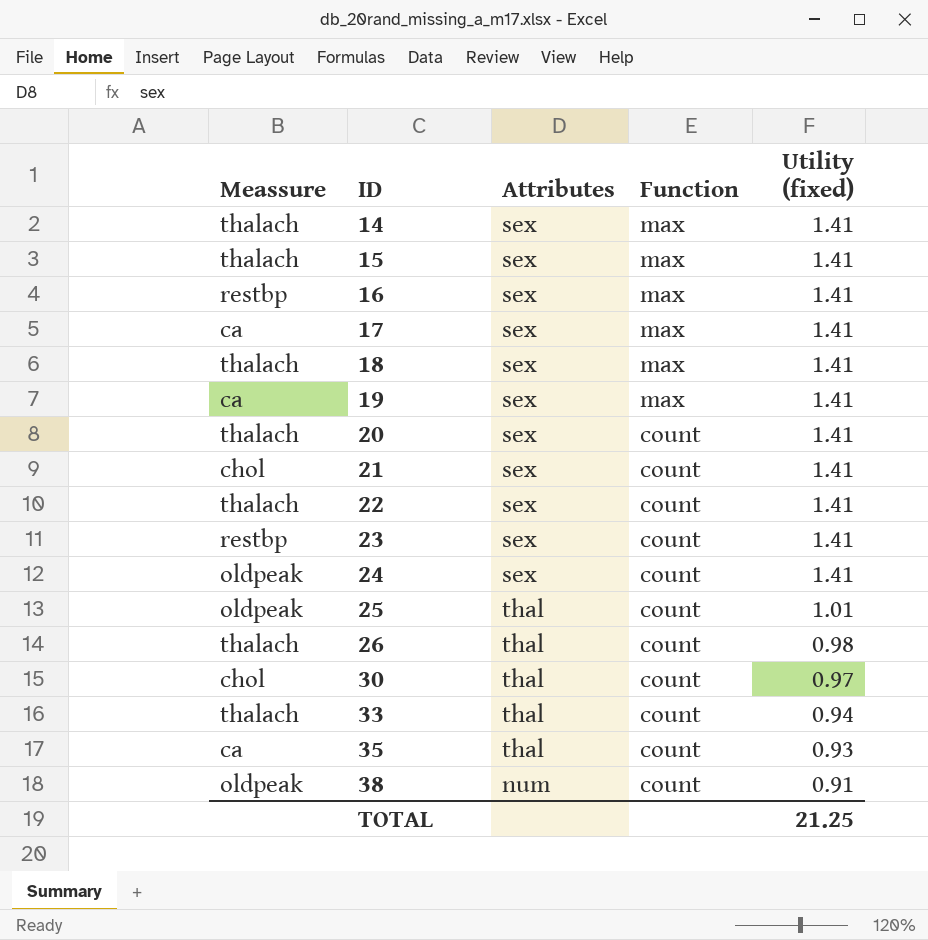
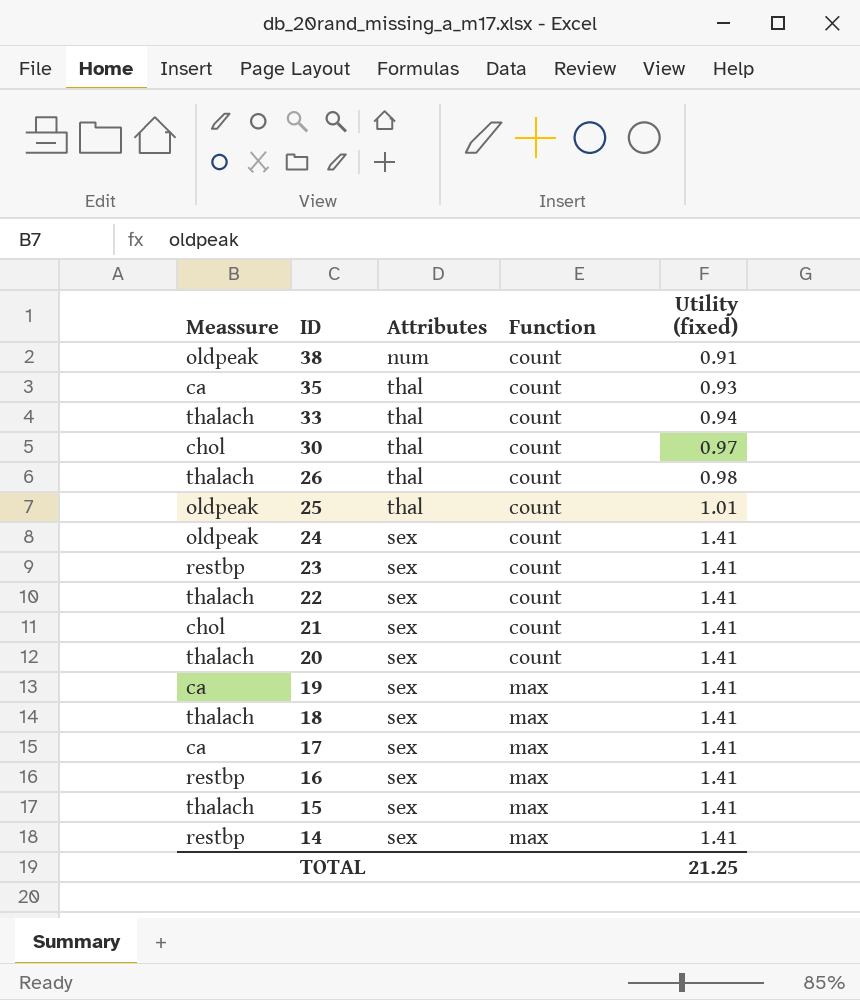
row order: ID ascending -> ID descending
14 | Meassure: thalach -> restbp

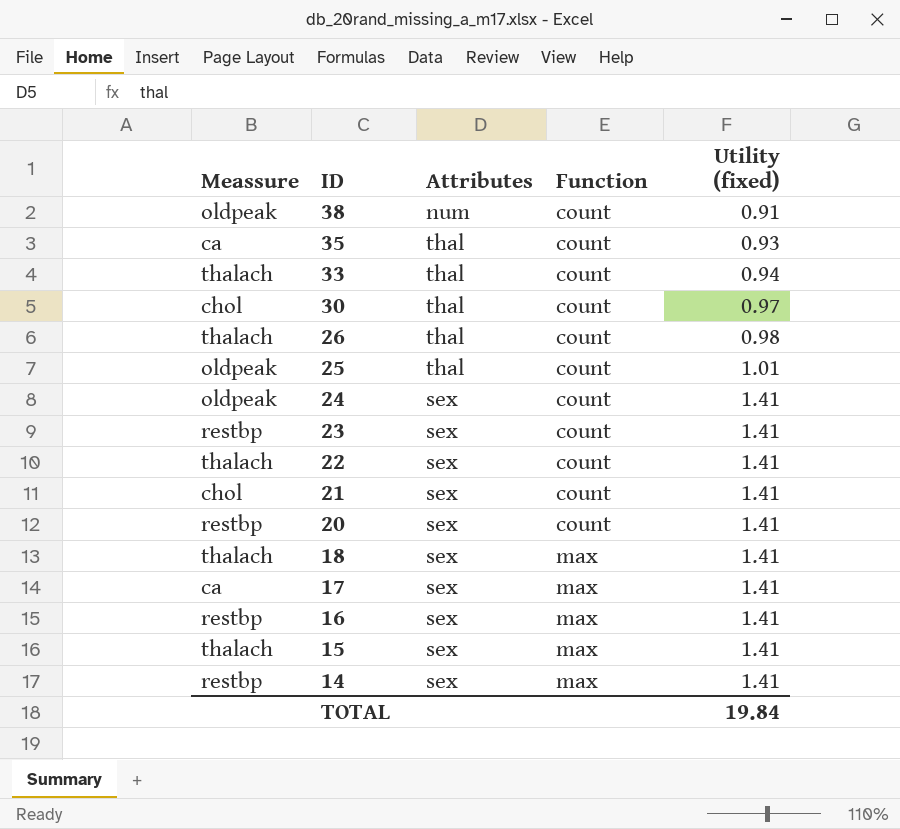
row 19: ca | sex | max | 1.41 -> none
20 | Meassure: thalach -> restbp
TOTAL | Utility (fixed): 21.25 -> 19.84

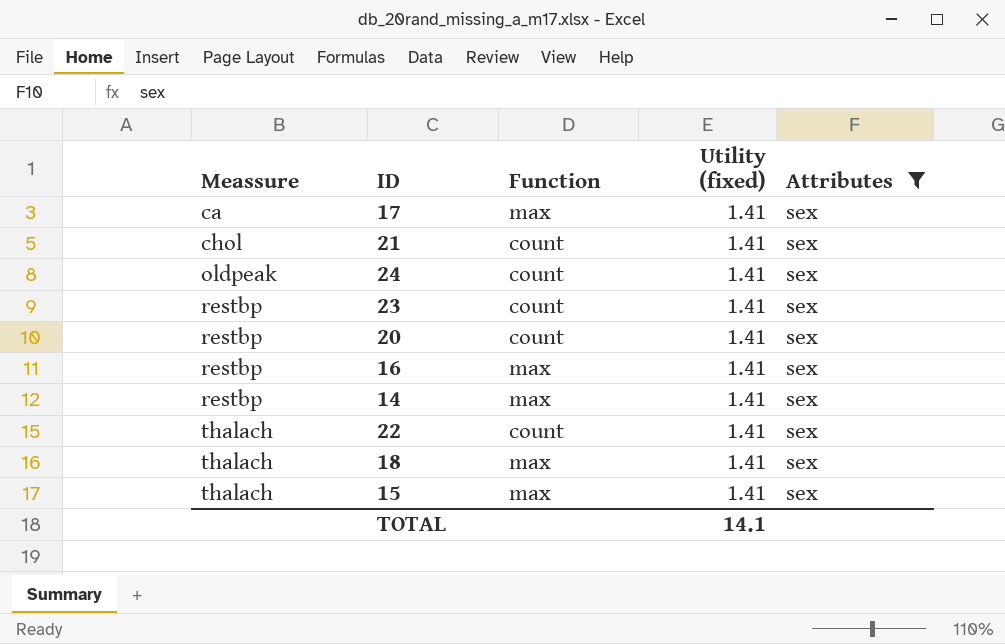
filter: none -> Attributes = sex
row order: ID descending -> Meassure ascending
column Attributes | position: 3 -> 5
TOTAL | Utility (fixed): 19.84 -> 14.1

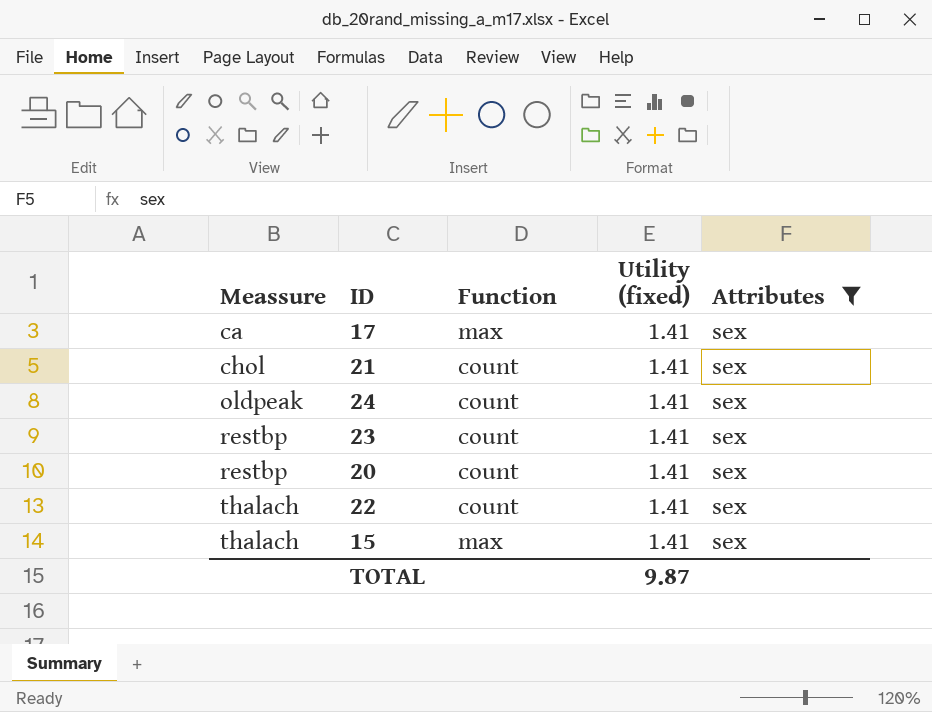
row 16: restbp | max | 1.41 | sex -> none
row 14: restbp | max | 1.41 | sex -> none
row 18: thalach | max | 1.41 | sex -> none
TOTAL | Utility (fixed): 14.1 -> 9.87

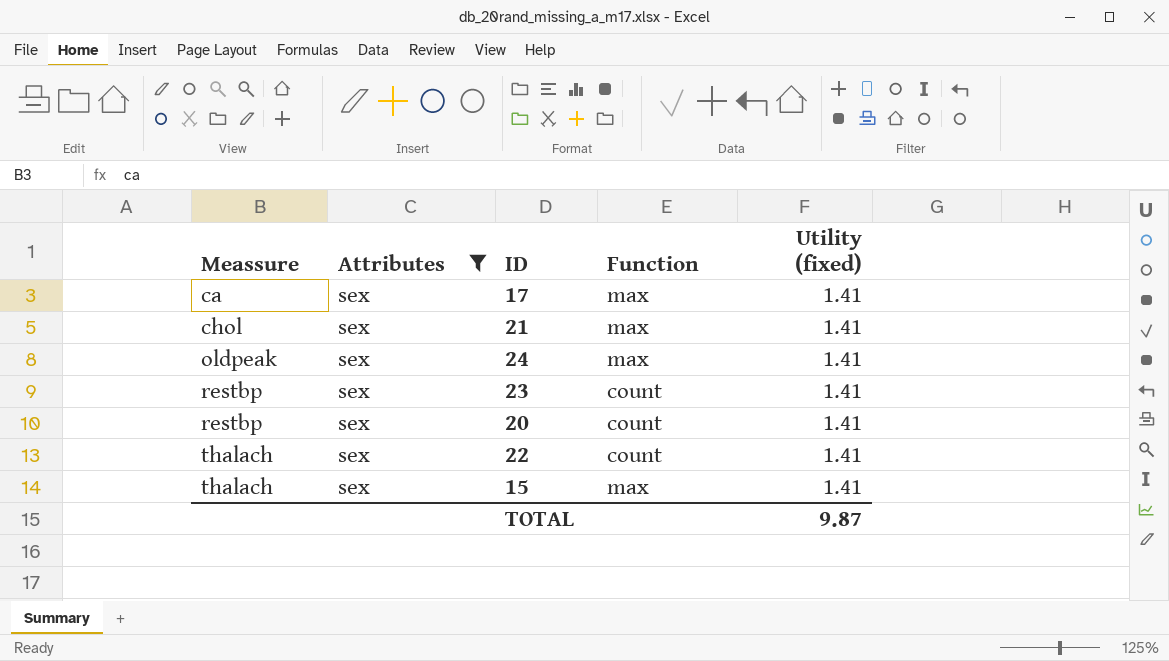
column Attributes | position: 5 -> 2
21 | Function: count -> max
24 | Function: count -> max

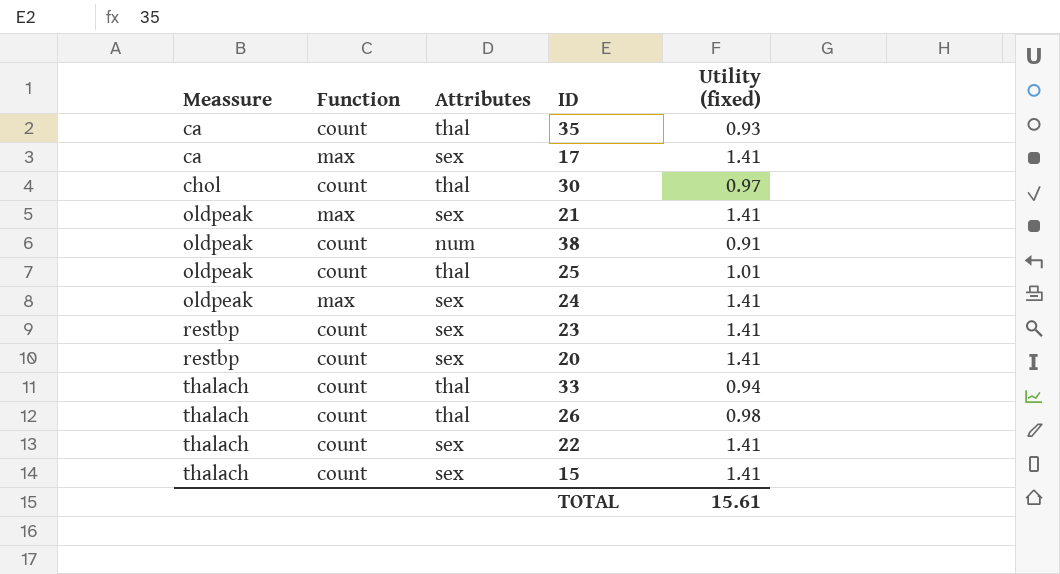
filter: Attributes = sex -> none
column Function | position: 4 -> 2
21 | Meassure: chol -> oldpeak
15 | Function: max -> count
TOTAL | Utility (fixed): 9.87 -> 15.61

